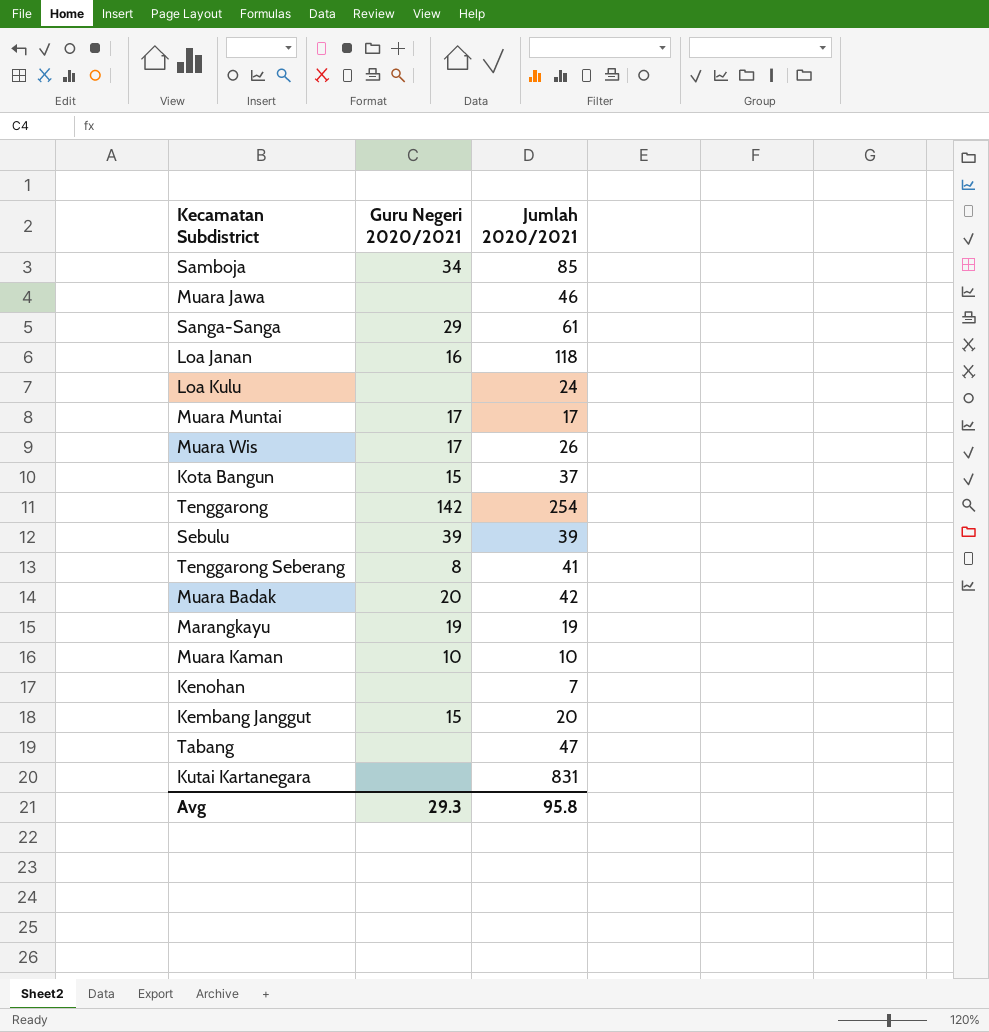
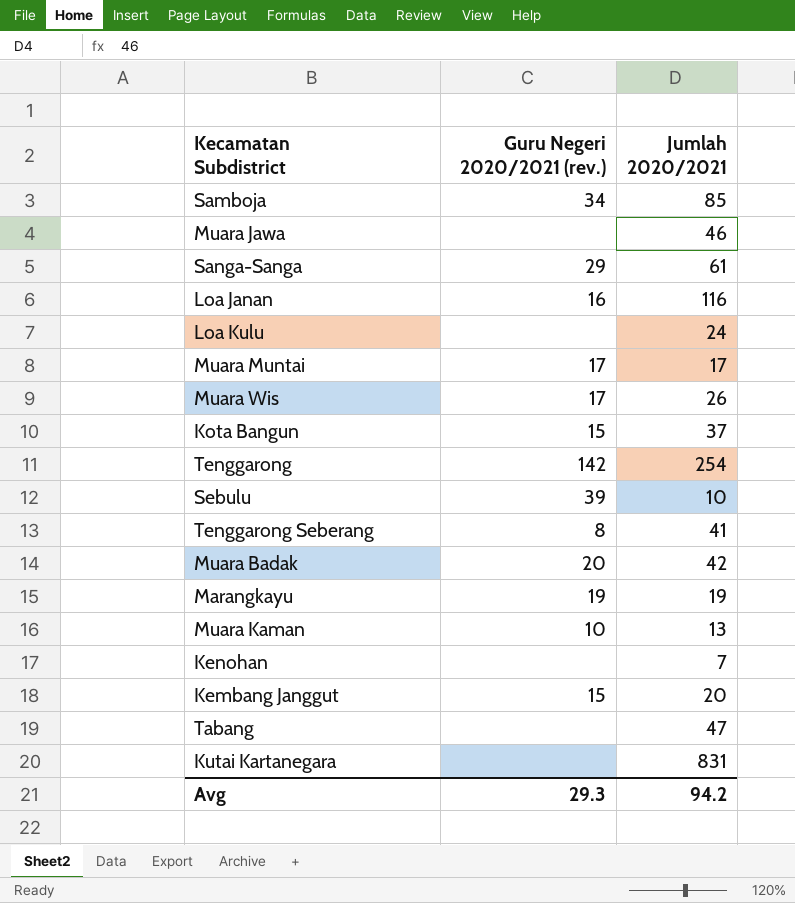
column name: Guru Negeri 2020/2021 -> Guru Negeri 2020/2021 (rev.)
Loa Janan | Jumlah 2020/2021: 118 -> 116
Sebulu | Jumlah 2020/2021: 39 -> 10
Muara Kaman | Jumlah 2020/2021: 10 -> 13
Avg | Jumlah 2020/2021: 95.8 -> 94.2

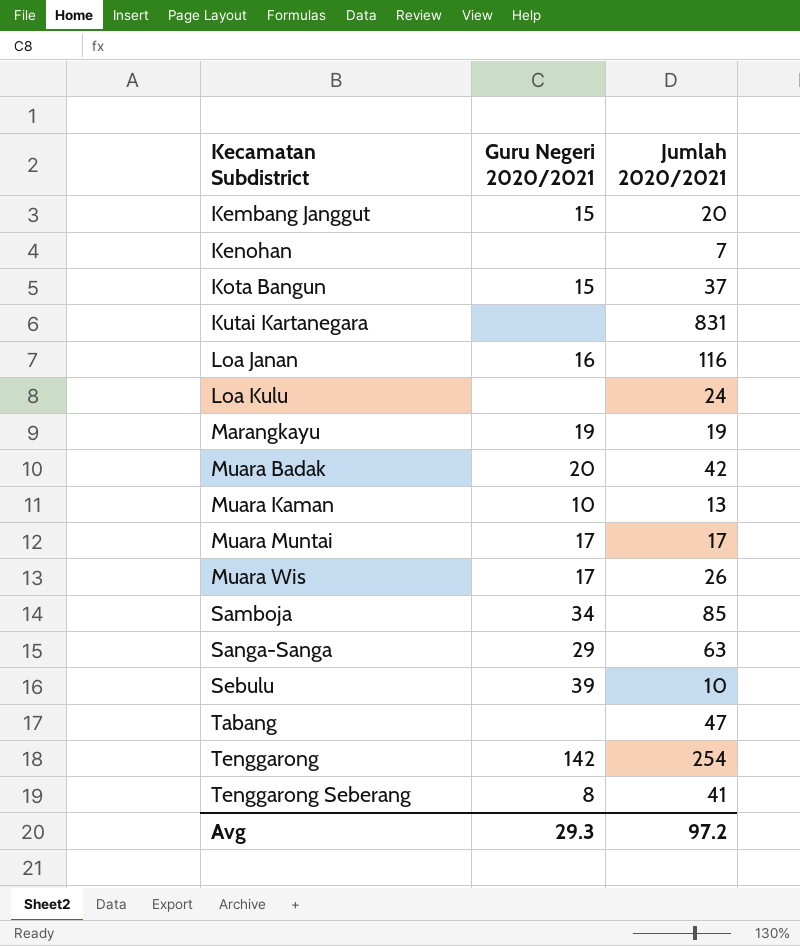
row order: none -> Kecamatan Subdistrict ascending
column name: Guru Negeri 2020/2021 (rev.) -> Guru Negeri 2020/2021
row Muara Jawa: none | 46 -> none
Sanga-Sanga | Jumlah 2020/2021: 61 -> 63
Avg | Jumlah 2020/2021: 94.2 -> 97.2

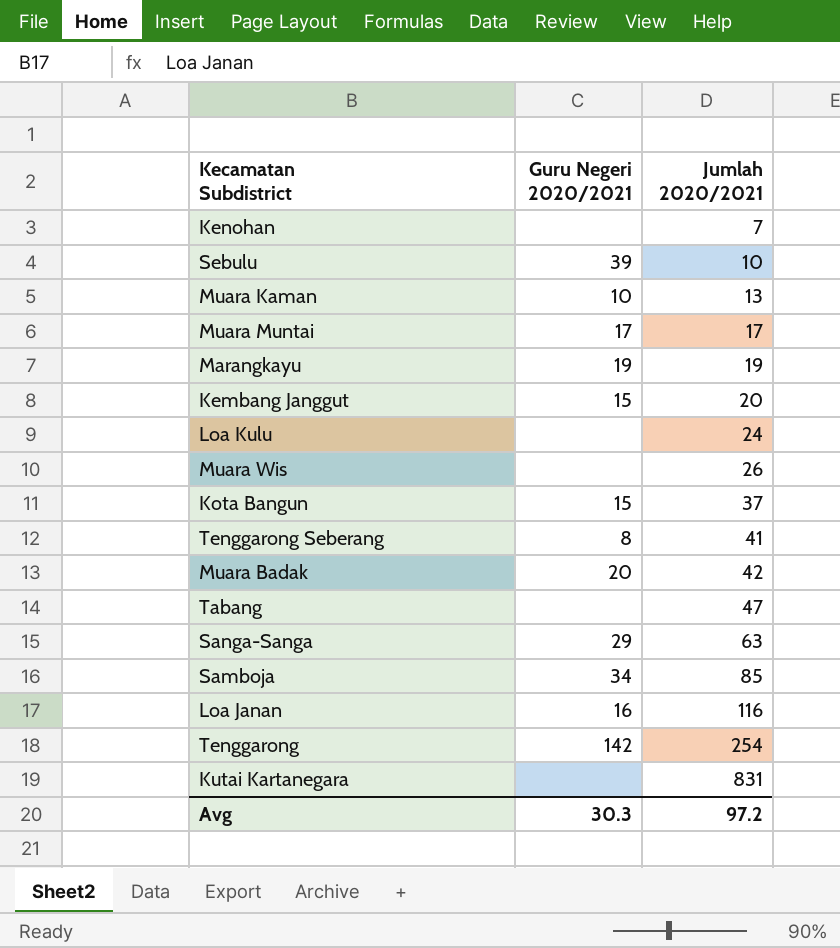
row order: Kecamatan Subdistrict ascending -> Jumlah 2020/2021 ascending
Muara Wis | Guru Negeri 2020/2021: 17 -> none
Avg | Guru Negeri 2020/2021: 29.3 -> 30.3

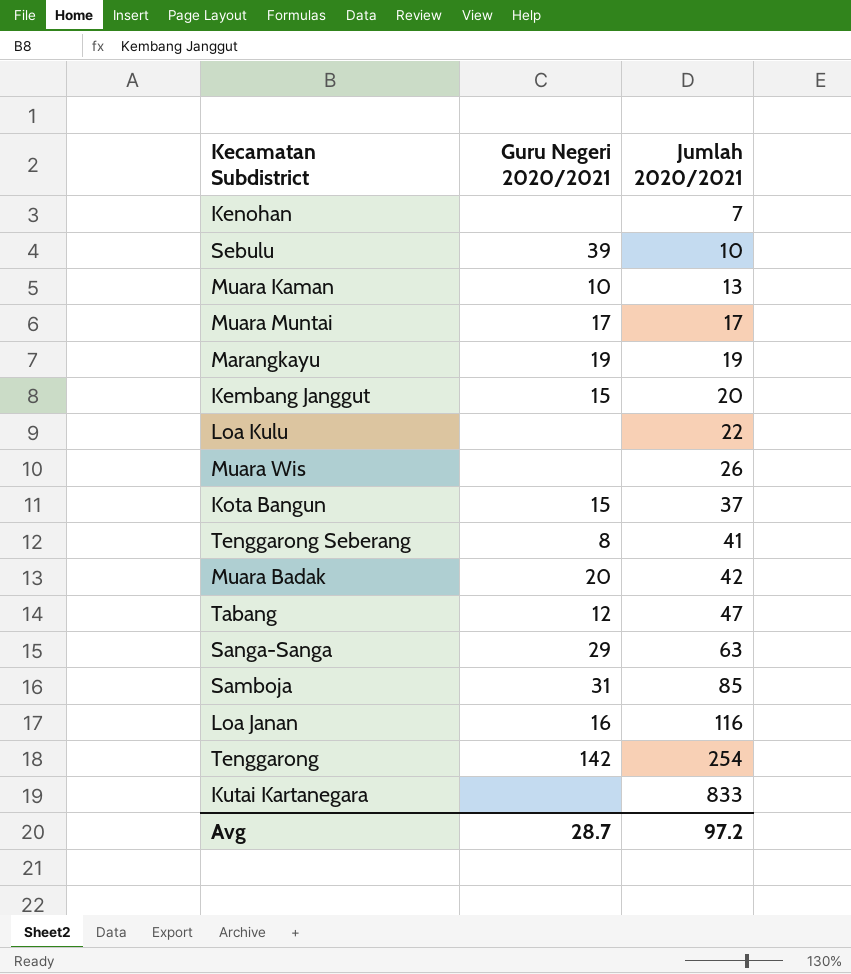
Loa Kulu | Jumlah 2020/2021: 24 -> 22
Tabang | Guru Negeri 2020/2021: none -> 12
Samboja | Guru Negeri 2020/2021: 34 -> 31
Kutai Kartanegara | Jumlah 2020/2021: 831 -> 833
Avg | Guru Negeri 2020/2021: 30.3 -> 28.7

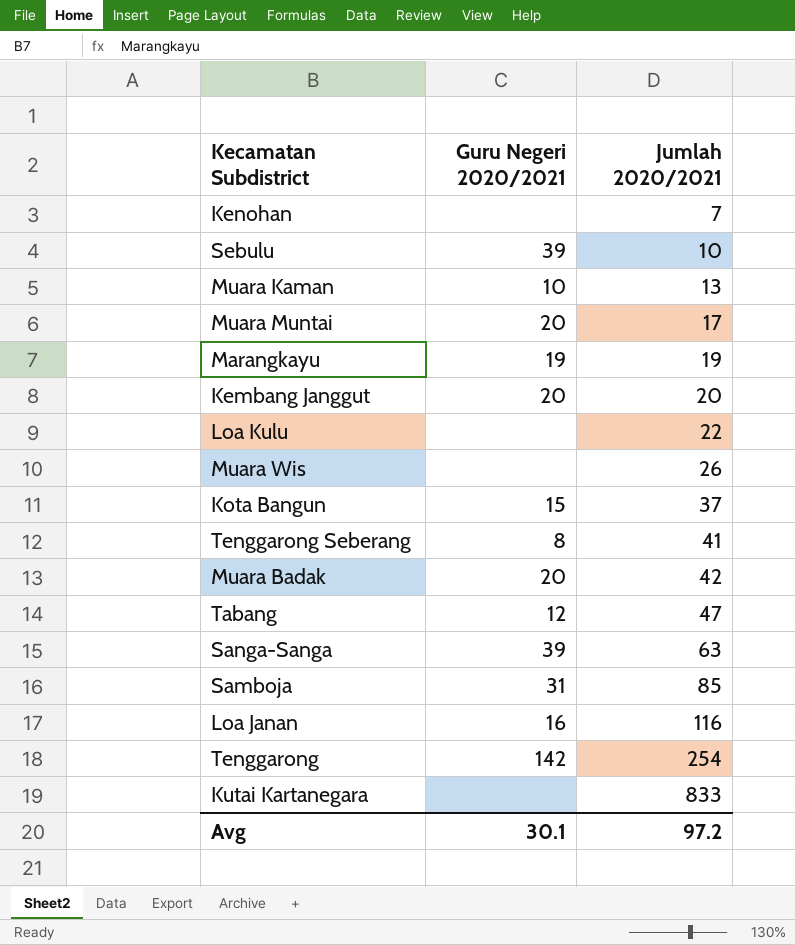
Muara Muntai | Guru Negeri 2020/2021: 17 -> 20
Kembang Janggut | Guru Negeri 2020/2021: 15 -> 20
Sanga-Sanga | Guru Negeri 2020/2021: 29 -> 39
Avg | Guru Negeri 2020/2021: 28.7 -> 30.1

